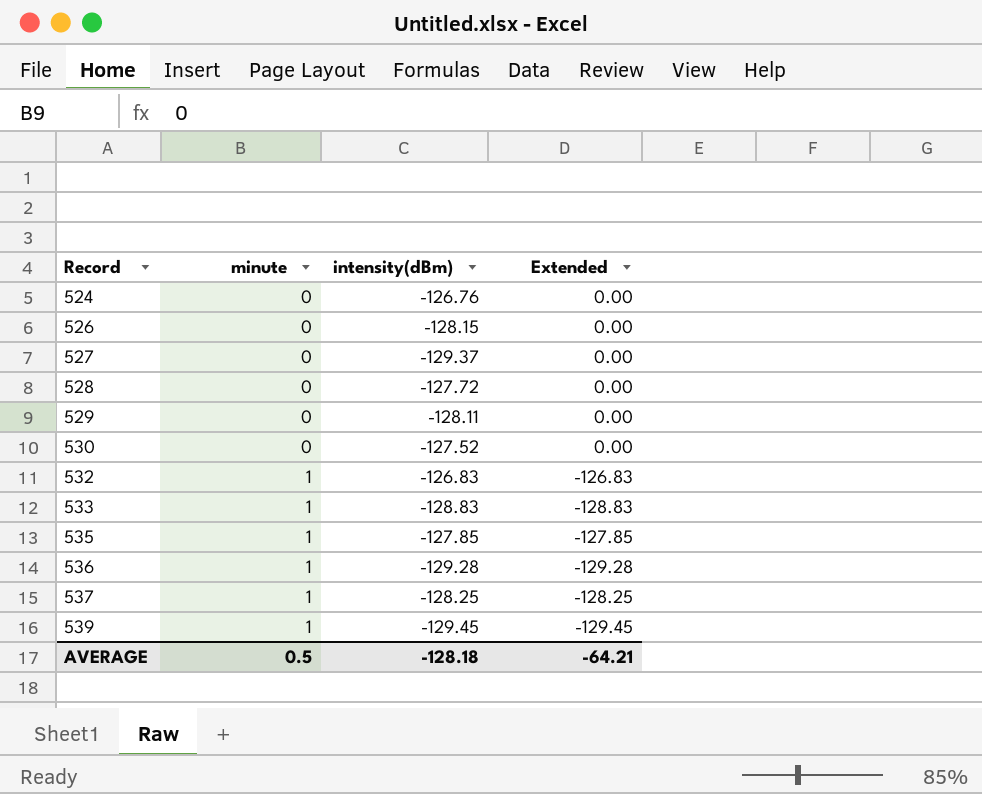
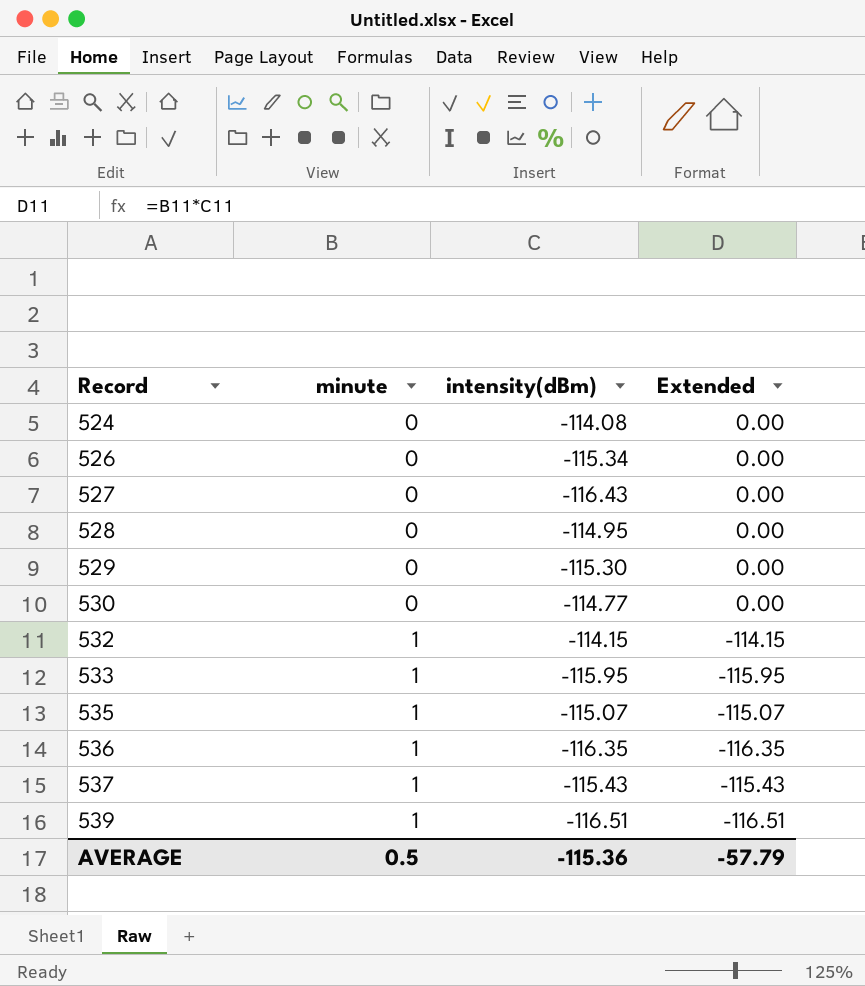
524 | intensity(dBm): -126.76 -> -114.08
526 | intensity(dBm): -128.15 -> -115.34
527 | intensity(dBm): -129.37 -> -116.43
528 | intensity(dBm): -127.72 -> -114.95
529 | intensity(dBm): -128.11 -> -115.30
530 | intensity(dBm): -127.52 -> -114.77
532 | intensity(dBm): -126.83 -> -114.15
532 | Extended: -126.83 -> -114.15
533 | intensity(dBm): -128.83 -> -115.95
533 | Extended: -128.83 -> -115.95
535 | intensity(dBm): -127.85 -> -115.07
535 | Extended: -127.85 -> -115.07
536 | intensity(dBm): -129.28 -> -116.35
536 | Extended: -129.28 -> -116.35
537 | intensity(dBm): -128.25 -> -115.43
537 | Extended: -128.25 -> -115.43
539 | intensity(dBm): -129.45 -> -116.51
539 | Extended: -129.45 -> -116.51
AVERAGE | intensity(dBm): -128.18 -> -115.36
AVERAGE | Extended: -64.21 -> -57.79

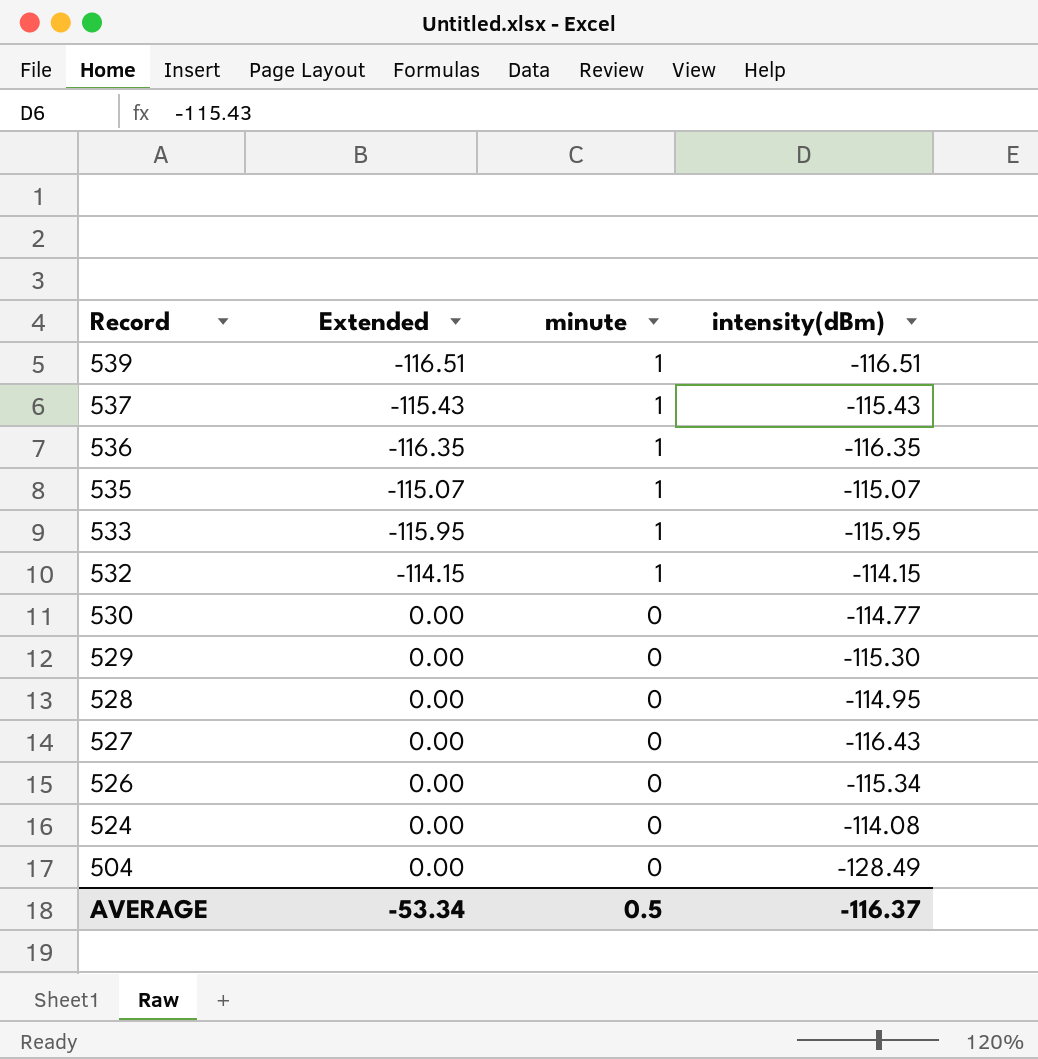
row order: Record ascending -> Record descending
column Extended | position: 4 -> 2
row 504: none -> 0.00 | 0 | -128.49
AVERAGE | Extended: -57.79 -> -53.34
AVERAGE | intensity(dBm): -115.36 -> -116.37

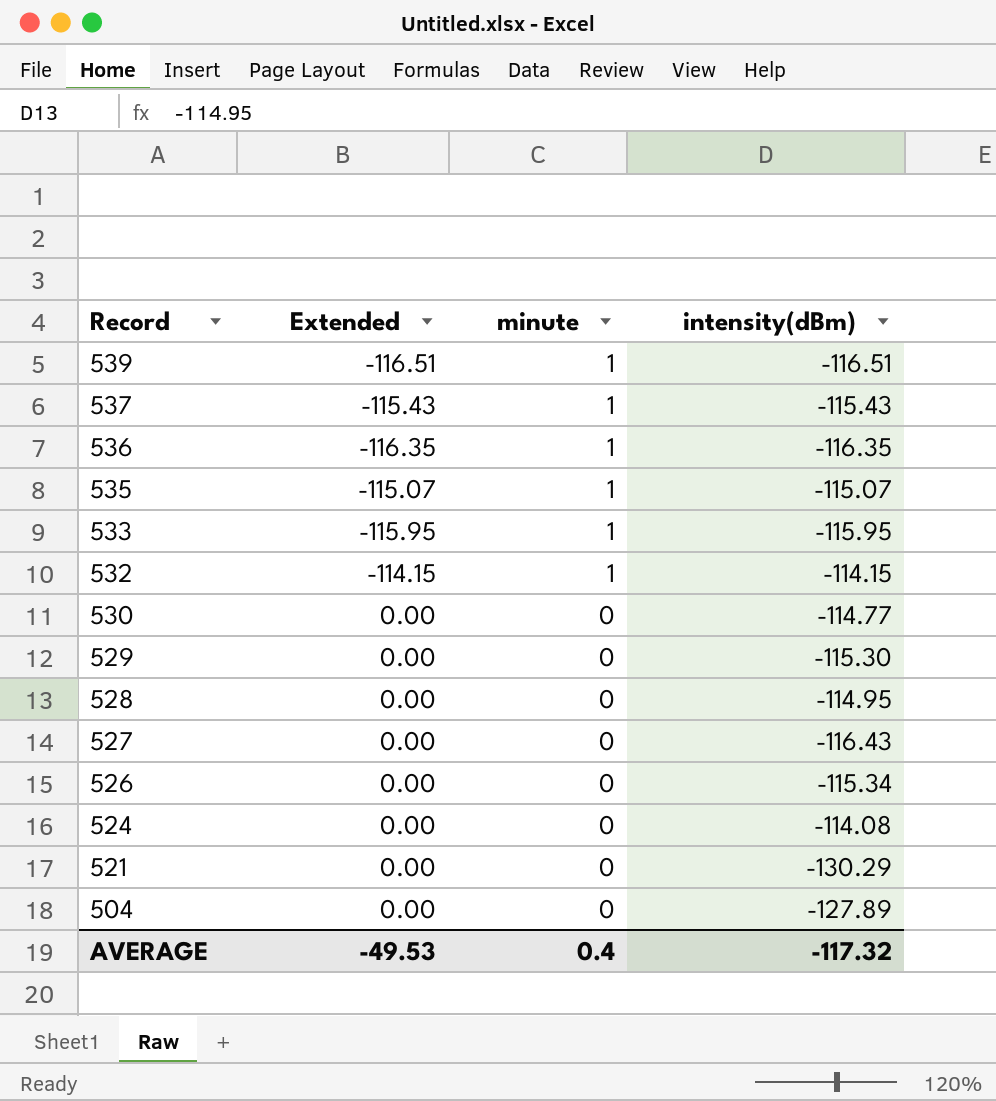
row 521: none -> 0.00 | 0 | -130.29
504 | intensity(dBm): -128.49 -> -127.89
AVERAGE | Extended: -53.34 -> -49.53
AVERAGE | minute: 0.5 -> 0.4
AVERAGE | intensity(dBm): -116.37 -> -117.32

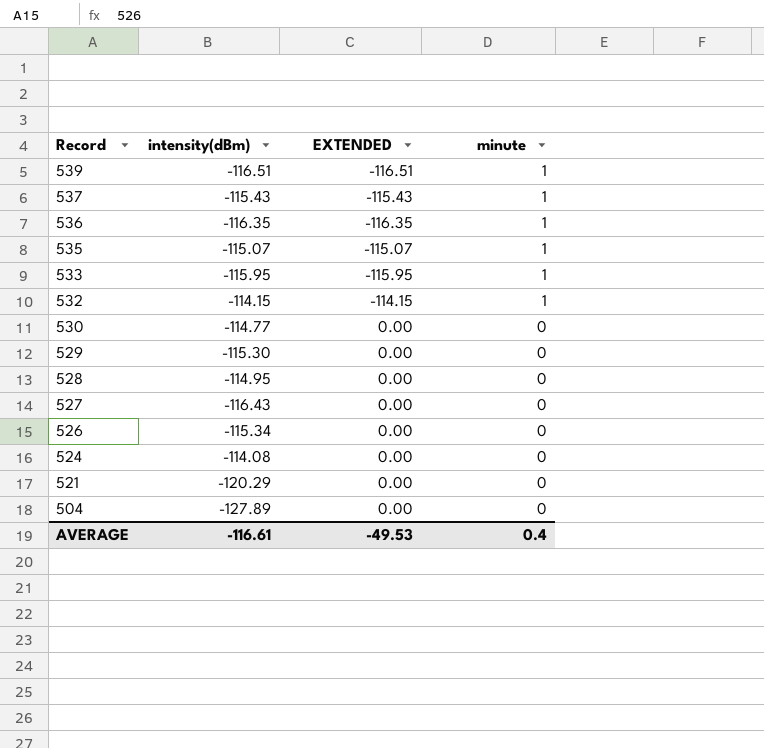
column intensity(dBm) | position: 4 -> 2
column name: Extended -> EXTENDED
521 | intensity(dBm): -130.29 -> -120.29
AVERAGE | intensity(dBm): -117.32 -> -116.61

